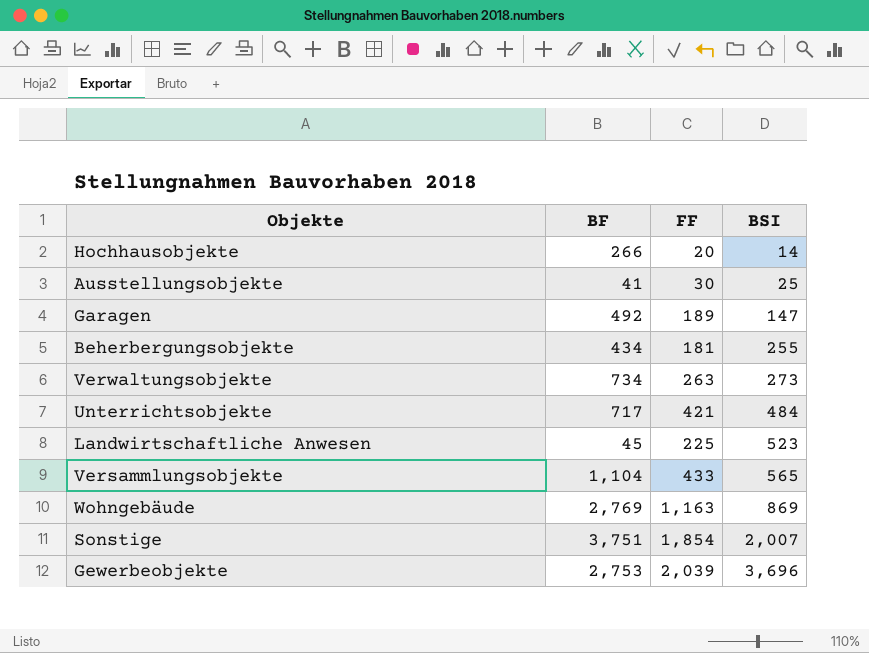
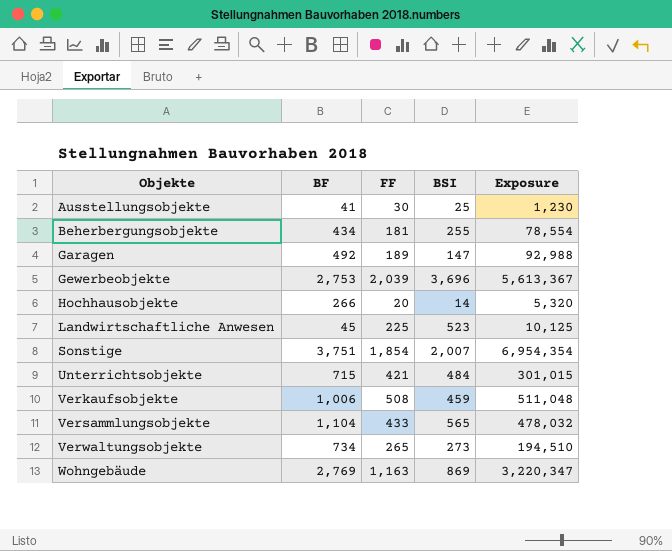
row order: BSI ascending -> Objekte ascending
column Exposure | formula: none -> [BF] * [FF]
Unterrichtsobjekte | BF: 717 -> 715
row Verkaufsobjekte: none -> 1,006 | 508 | 459 | 511,048
Verwaltungsobjekte | FF: 263 -> 265

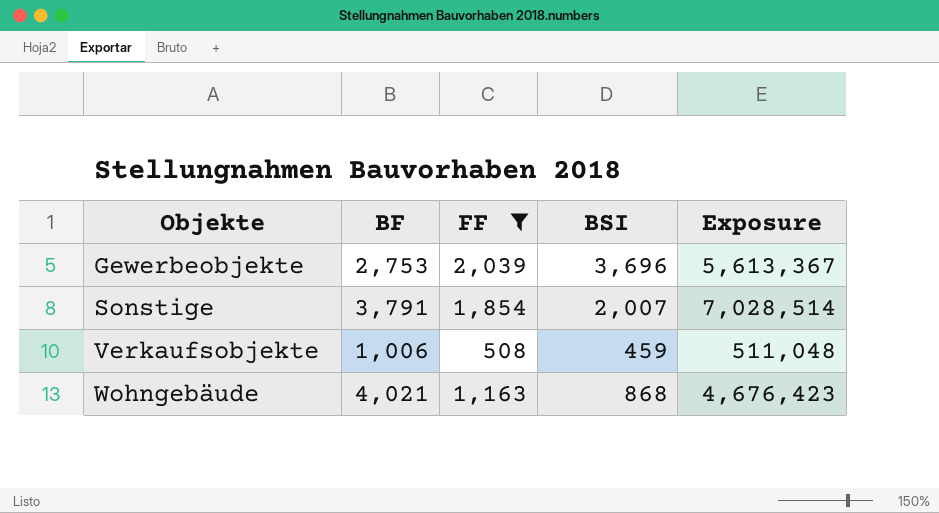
filter: none -> FF >= 508
Sonstige | BF: 3,751 -> 3,791
Sonstige | Exposure: 6,954,354 -> 7,028,514
Wohngebäude | BF: 2,769 -> 4,021
Wohngebäude | BSI: 869 -> 868
Wohngebäude | Exposure: 3,220,347 -> 4,676,423

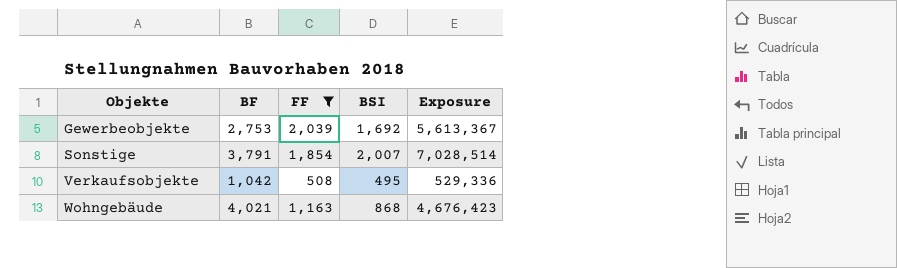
Gewerbeobjekte | BSI: 3,696 -> 1,692
Verkaufsobjekte | BF: 1,006 -> 1,042
Verkaufsobjekte | BSI: 459 -> 495
Verkaufsobjekte | Exposure: 511,048 -> 529,336

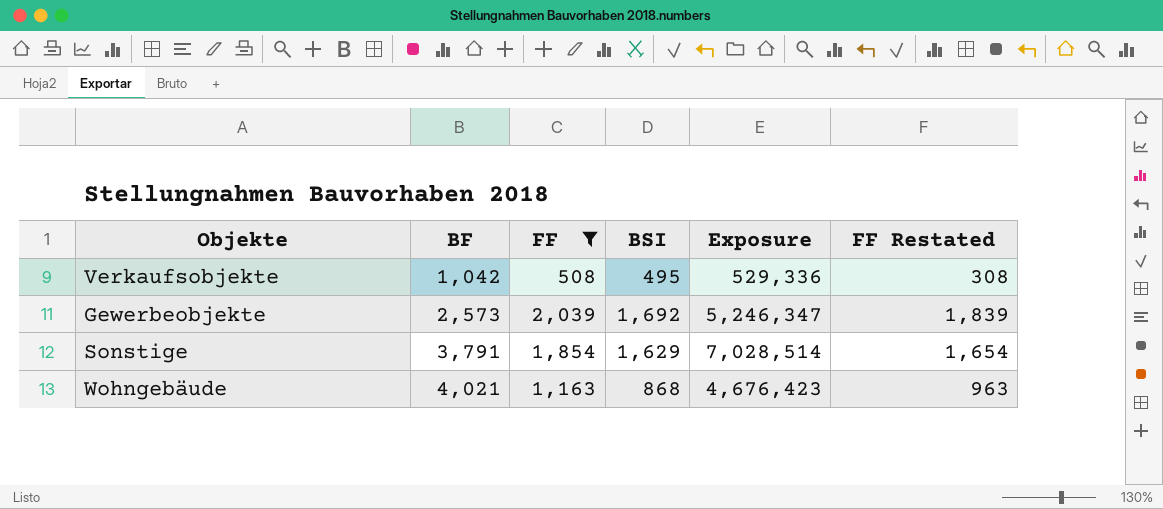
row order: Objekte ascending -> BF ascending
column FF Restated | formula: none -> [FF] - 200
Gewerbeobjekte | BF: 2,753 -> 2,573
Gewerbeobjekte | Exposure: 5,613,367 -> 5,246,347
Sonstige | BSI: 2,007 -> 1,629

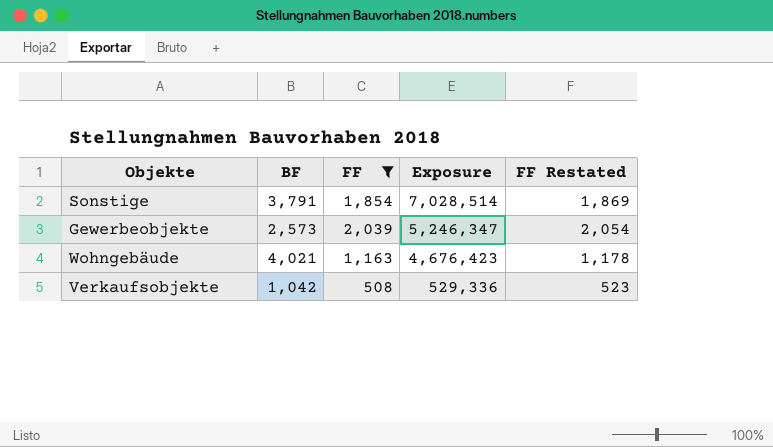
row order: BF ascending -> Exposure descending
column BSI | position: 4 -> none
column FF Restated | formula: [FF] - 200 -> [FF] + 15

